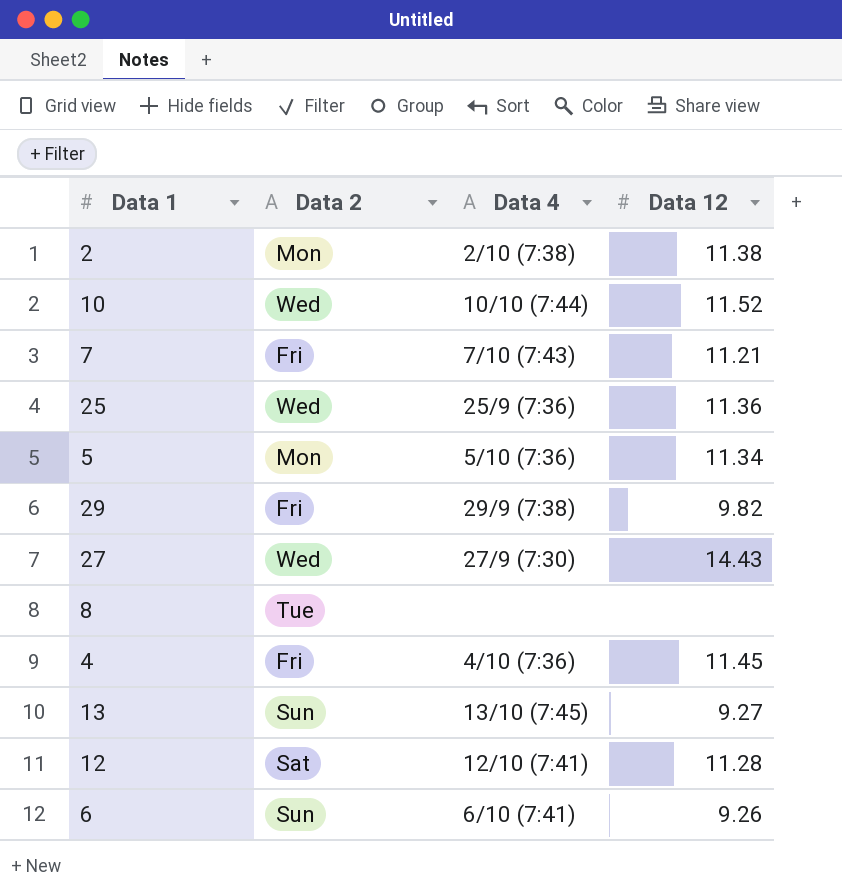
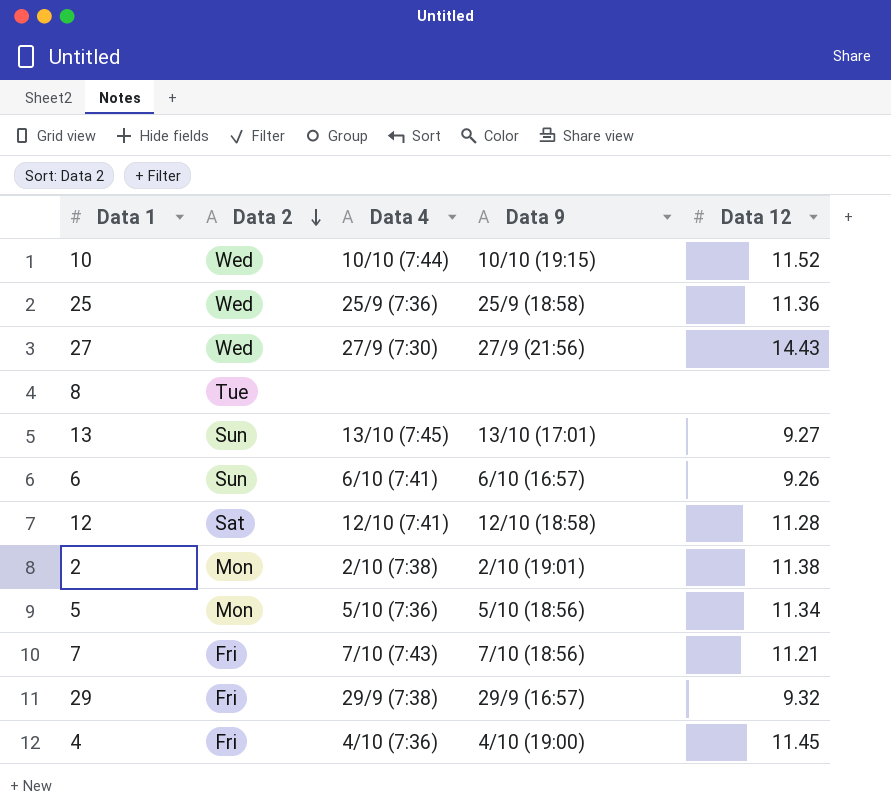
row order: none -> Data 2 descending
column Data 9 | position: none -> 4
29 | Data 12: 9.82 -> 9.32

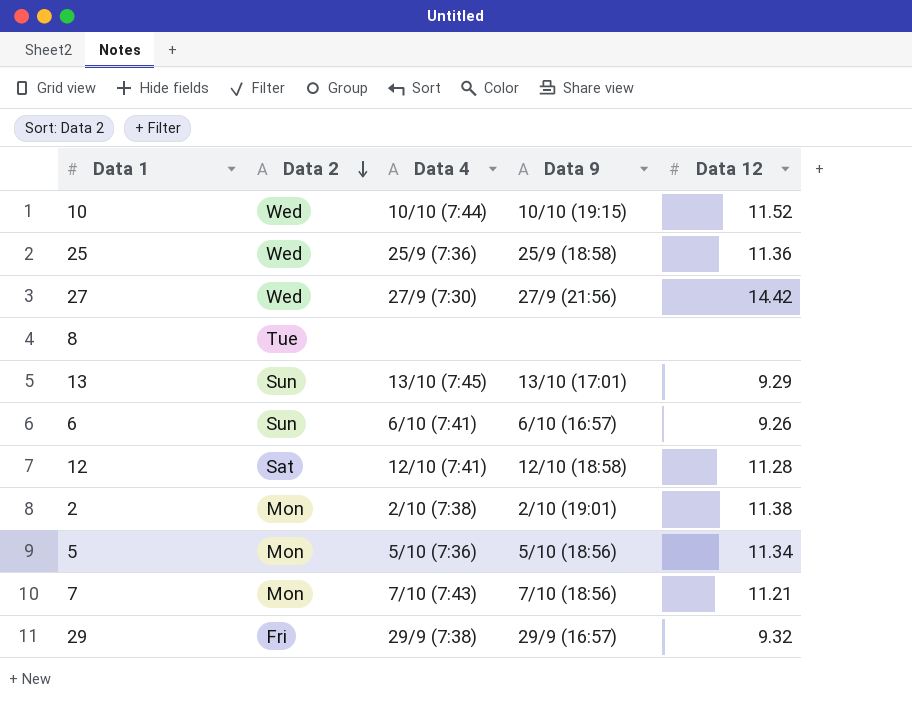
row 4: Fri | 4/10 (7:36) | 4/10 (19:00) | 11.45 -> none
27 | Data 12: 14.43 -> 14.42
13 | Data 12: 9.27 -> 9.29
7 | Data 2: Fri -> Mon

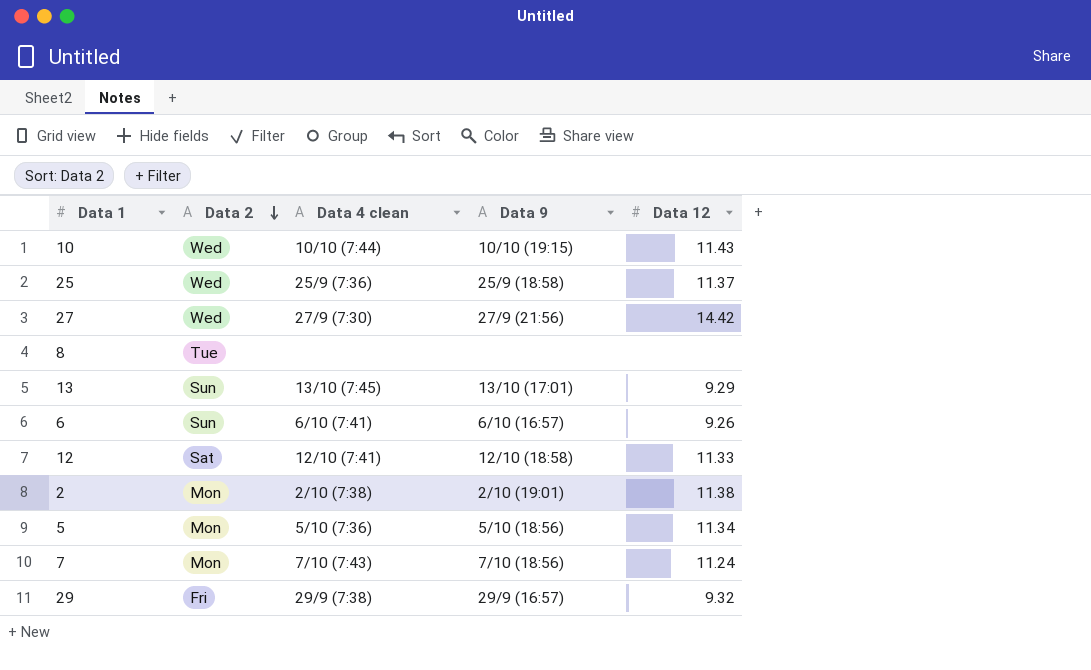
column name: Data 4 -> Data 4 clean
10 | Data 12: 11.52 -> 11.43
25 | Data 12: 11.36 -> 11.37
12 | Data 12: 11.28 -> 11.33
7 | Data 12: 11.21 -> 11.24

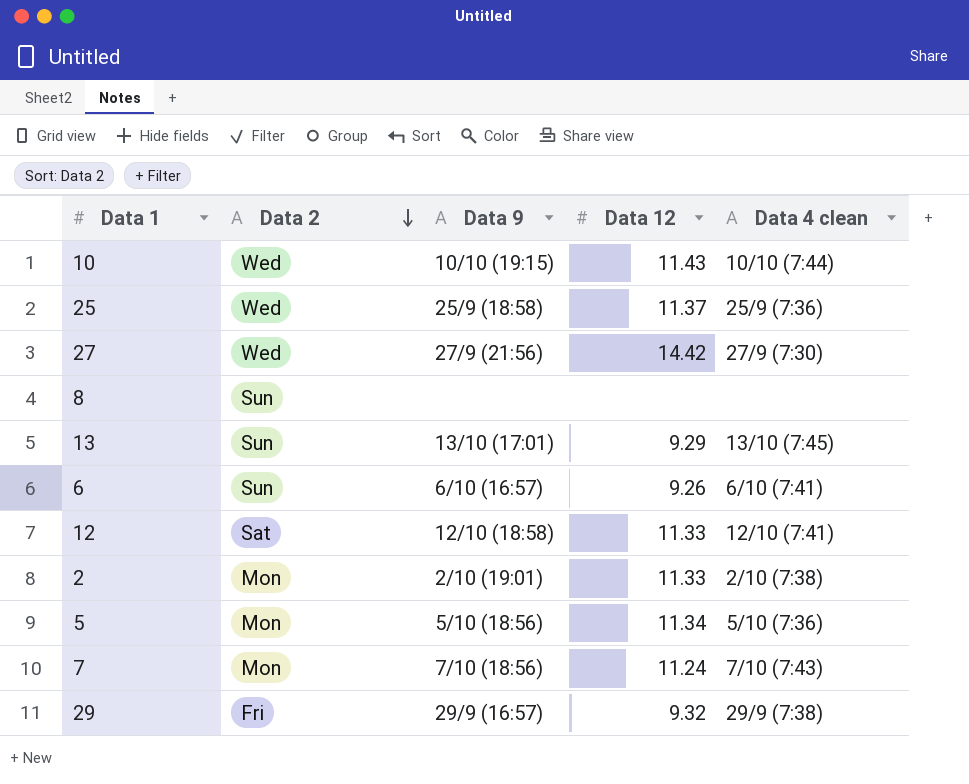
column Data 4 clean | position: 3 -> 5
8 | Data 2: Tue -> Sun
2 | Data 12: 11.38 -> 11.33

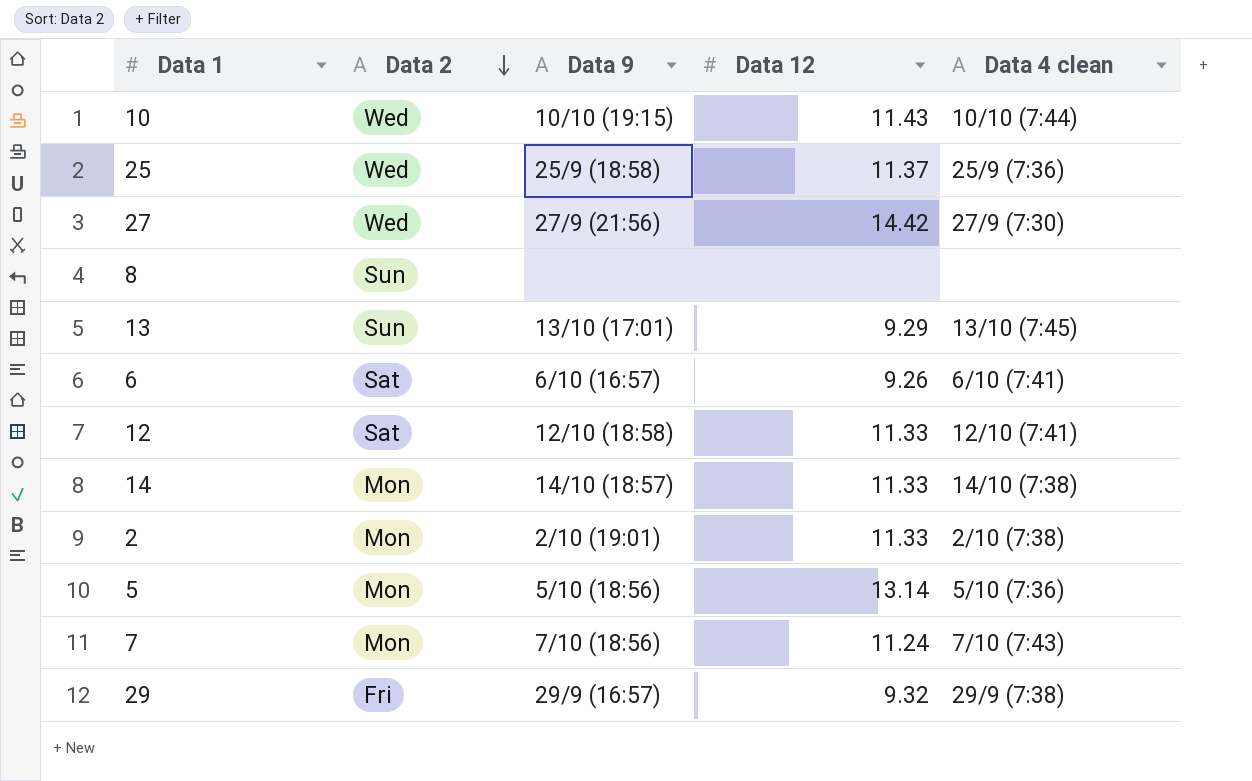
6 | Data 2: Sun -> Sat
row 14: none -> Mon | 14/10 (18:57) | 11.33 | 14/10 (7:38)
5 | Data 12: 11.34 -> 13.14

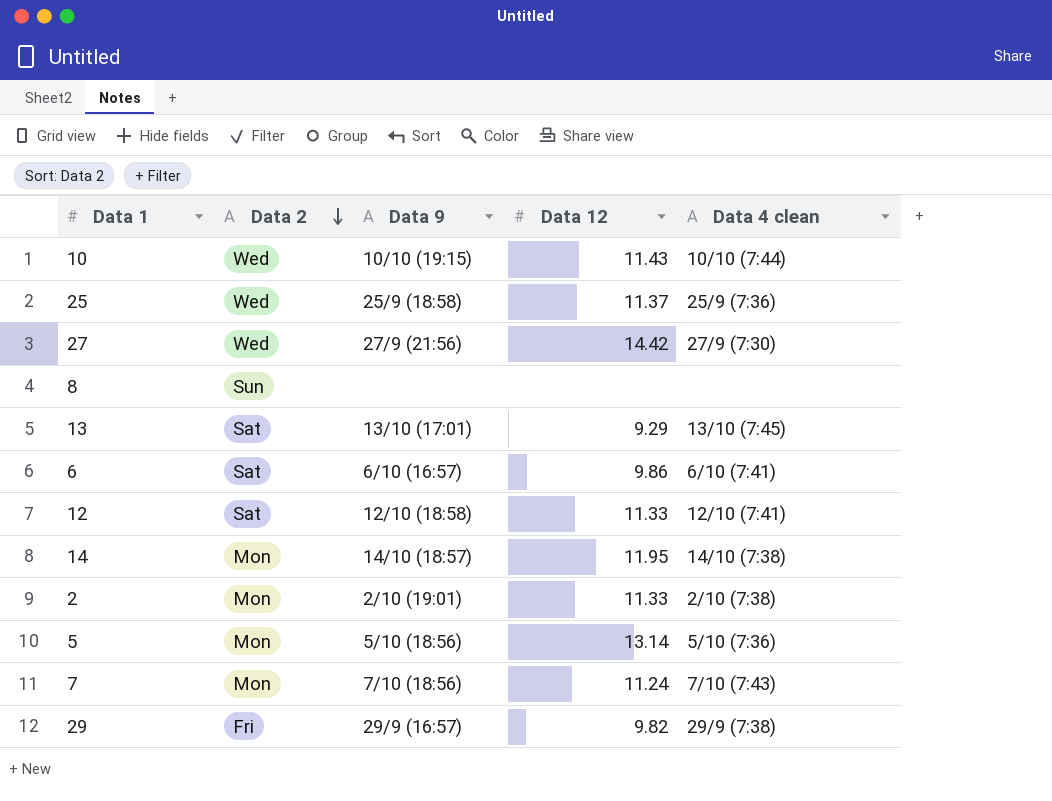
13 | Data 2: Sun -> Sat
6 | Data 12: 9.26 -> 9.86
14 | Data 12: 11.33 -> 11.95
29 | Data 12: 9.32 -> 9.82

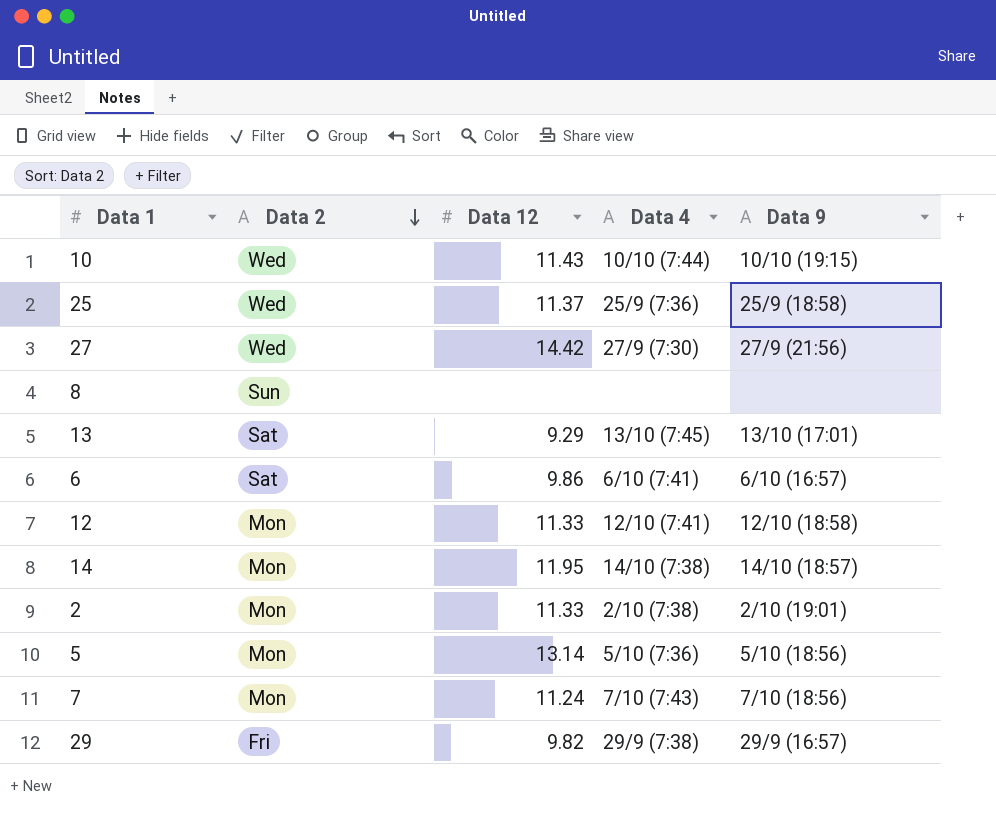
column name: Data 4 clean -> Data 4
column Data 9 | position: 3 -> 5
12 | Data 2: Sat -> Mon

